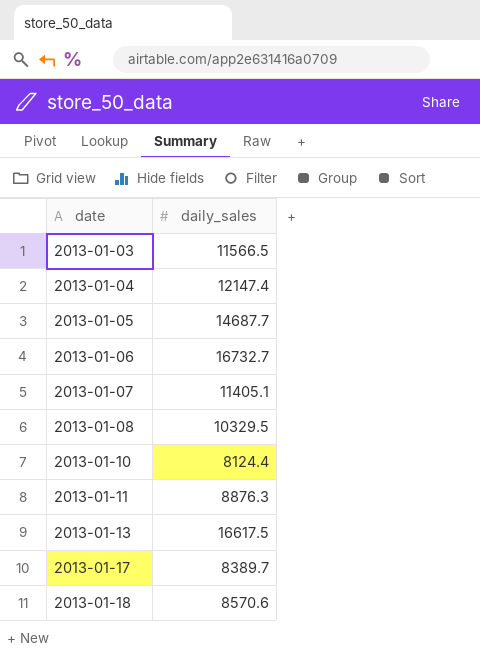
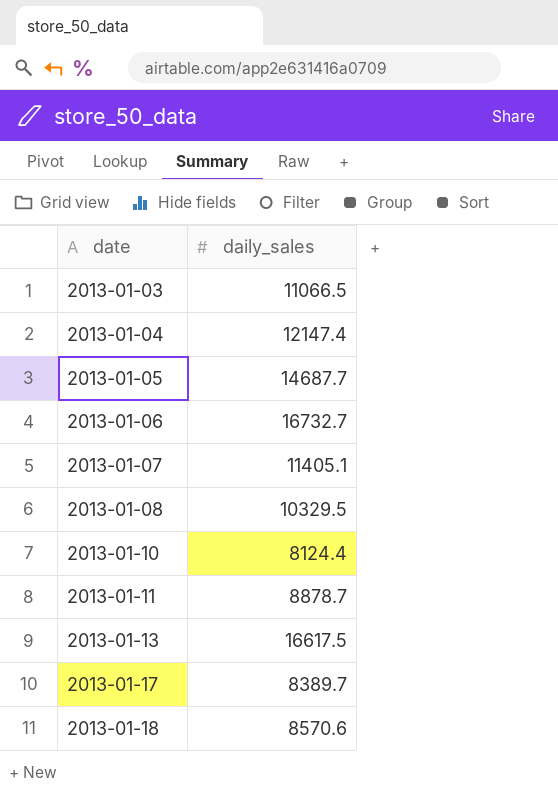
2013-01-03 | daily_sales: 11566.5 -> 11066.5
2013-01-11 | daily_sales: 8876.3 -> 8878.7

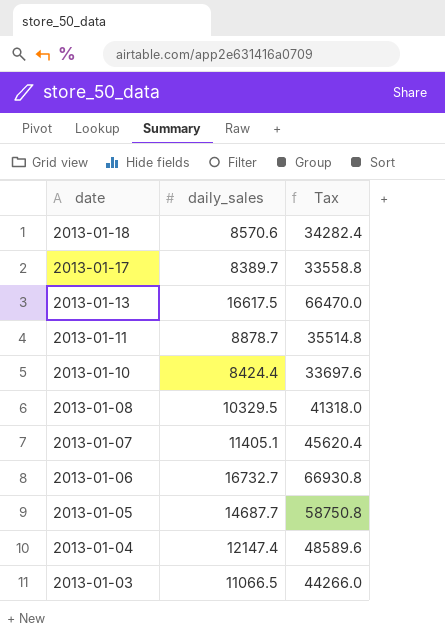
row order: date ascending -> date descending
column Tax | formula: none -> [daily_sales] * 4
2013-01-10 | daily_sales: 8124.4 -> 8424.4

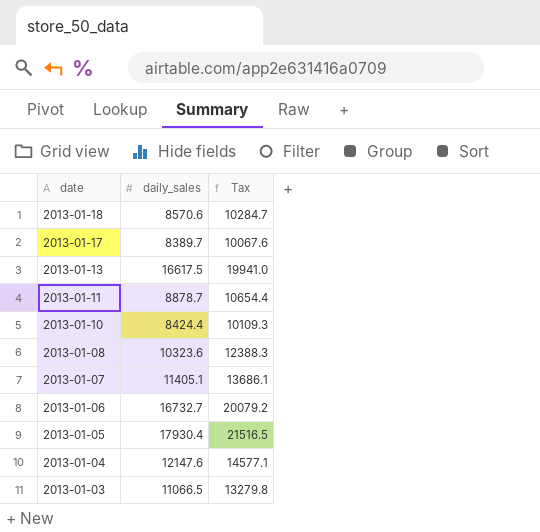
column Tax | formula: [daily_sales] * 4 -> [daily_sales] * 1.2
2013-01-08 | daily_sales: 10329.5 -> 10323.6
2013-01-05 | daily_sales: 14687.7 -> 17930.4
2013-01-04 | daily_sales: 12147.4 -> 12147.6

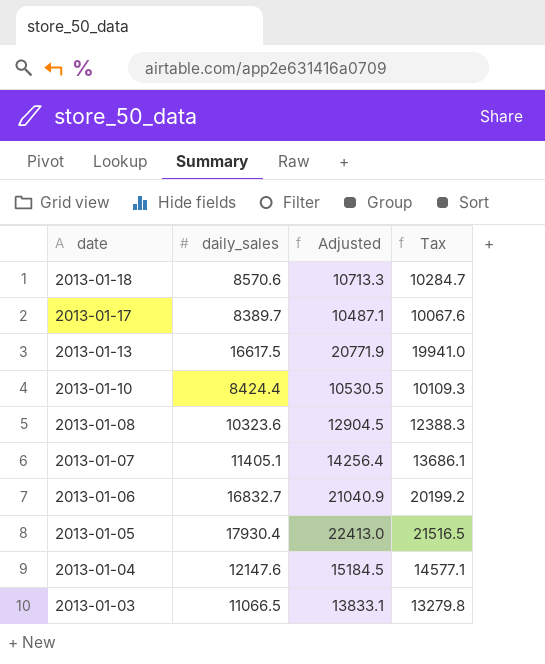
column Adjusted | formula: none -> [daily_sales] * 1.25
row 2013-01-11: 8878.7 | 10654.4 -> none
2013-01-06 | daily_sales: 16732.7 -> 16832.7
2013-01-06 | Tax: 20079.2 -> 20199.2

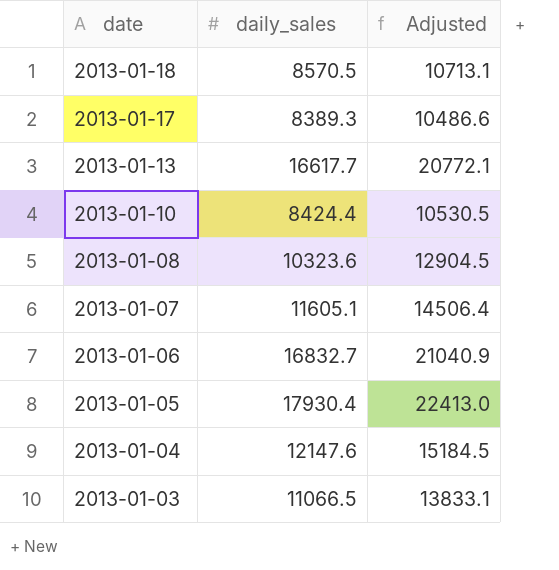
column Tax | formula: [daily_sales] * 1.2 -> none
2013-01-18 | daily_sales: 8570.6 -> 8570.5
2013-01-18 | Adjusted: 10713.3 -> 10713.1
2013-01-17 | daily_sales: 8389.7 -> 8389.3
2013-01-17 | Adjusted: 10487.1 -> 10486.6
2013-01-13 | daily_sales: 16617.5 -> 16617.7
2013-01-13 | Adjusted: 20771.9 -> 20772.1
2013-01-07 | daily_sales: 11405.1 -> 11605.1
2013-01-07 | Adjusted: 14256.4 -> 14506.4

